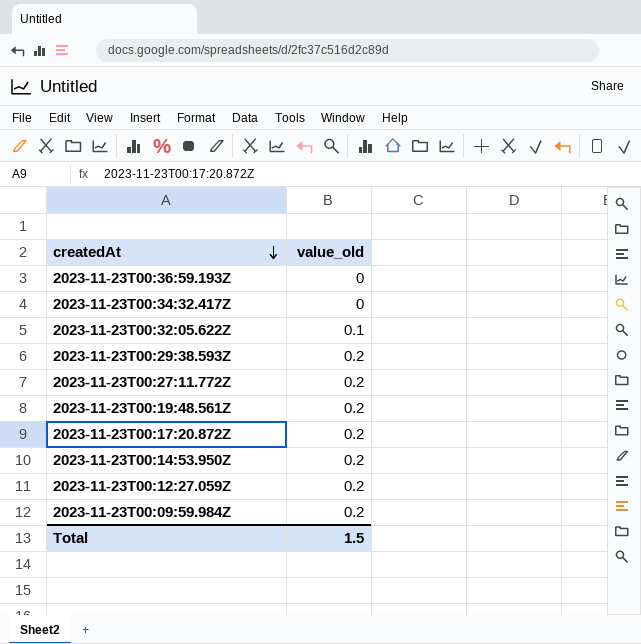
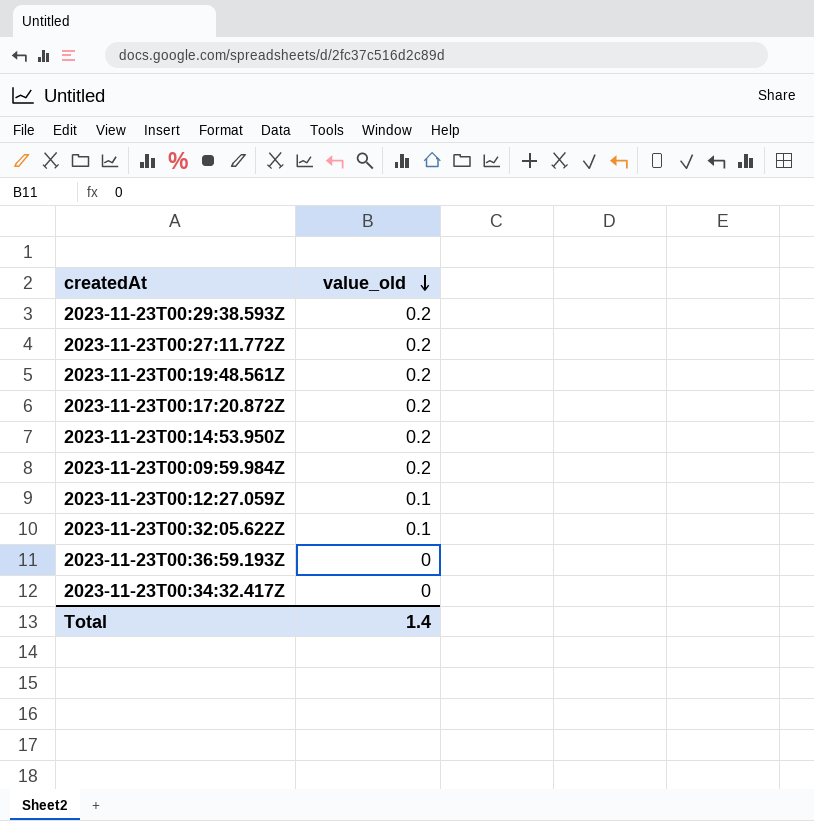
row order: createdAt descending -> value_old descending
2023-11-23T00:12:27.059Z | value_old: 0.2 -> 0.1
Total | value_old: 1.5 -> 1.4

